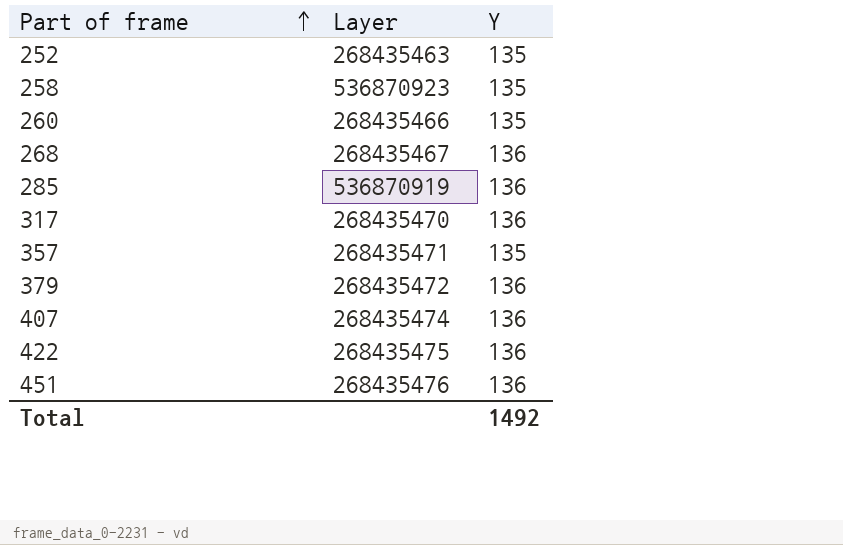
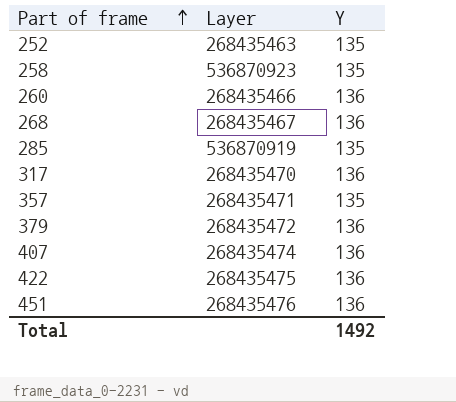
260 | Y: 135 -> 136
285 | Y: 136 -> 135

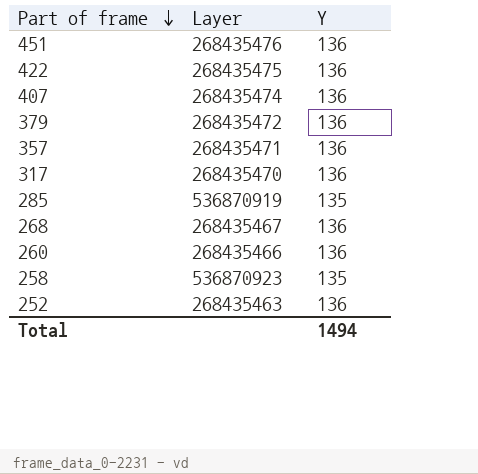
row order: Part of frame ascending -> Part of frame descending
357 | Y: 135 -> 136
252 | Y: 135 -> 136
Total | Y: 1492 -> 1494

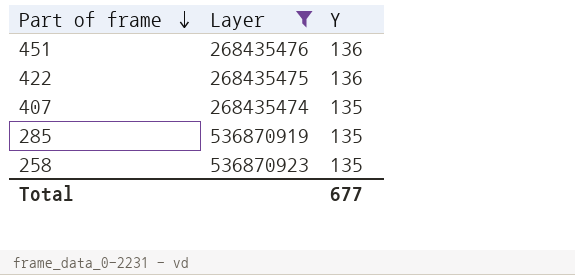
filter: none -> Layer >= 268435474
407 | Y: 136 -> 135
Total | Y: 1494 -> 677

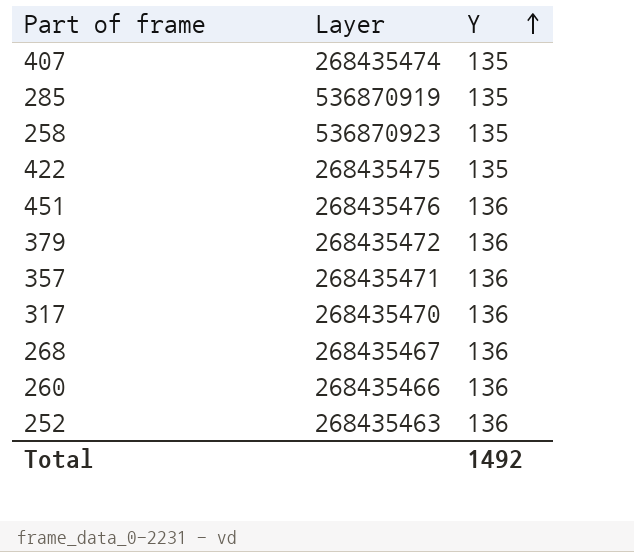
filter: Layer >= 268435474 -> none
row order: Part of frame descending -> Y ascending
422 | Y: 136 -> 135
Total | Y: 677 -> 1492

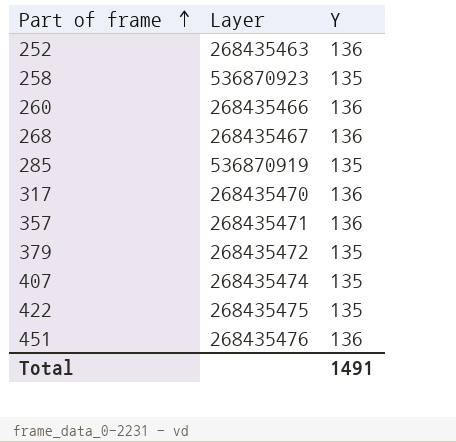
row order: Y ascending -> Part of frame ascending
379 | Y: 136 -> 135
Total | Y: 1492 -> 1491

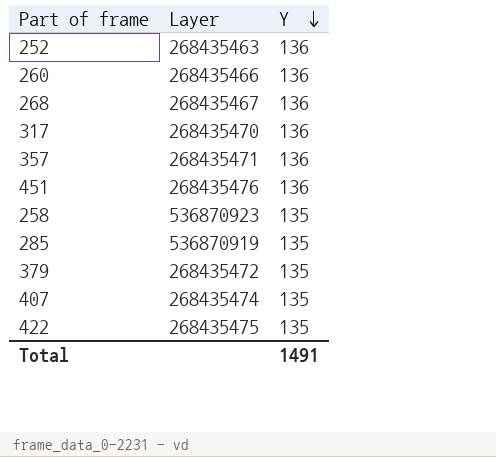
row order: Part of frame ascending -> Y descending

